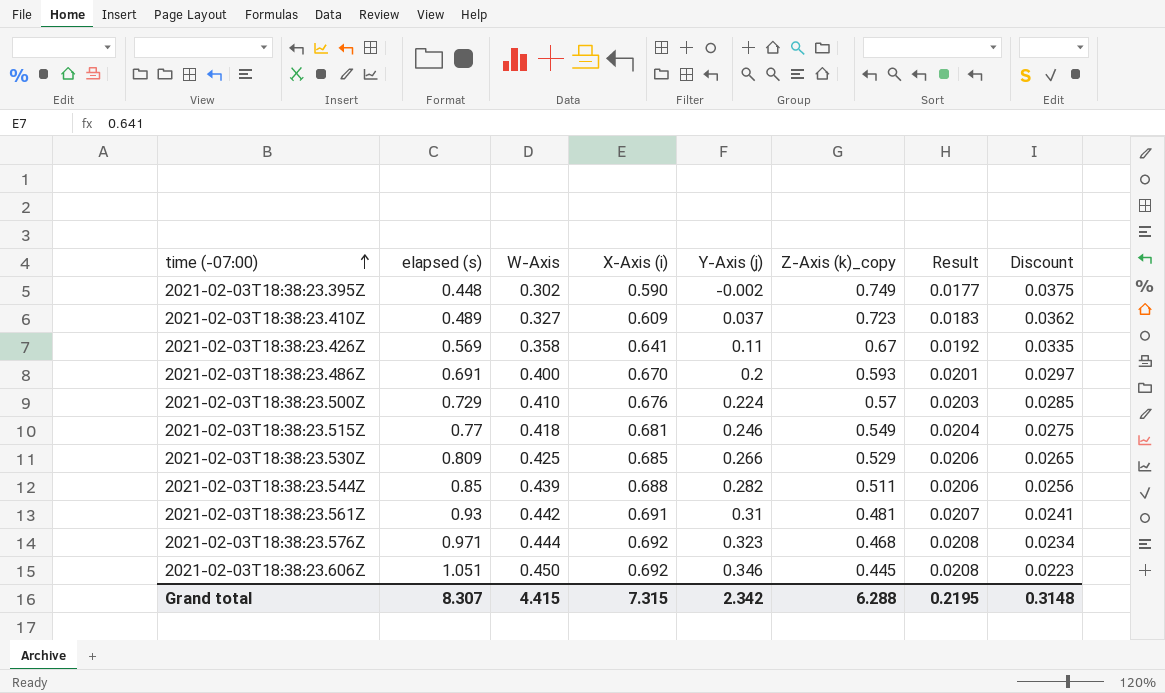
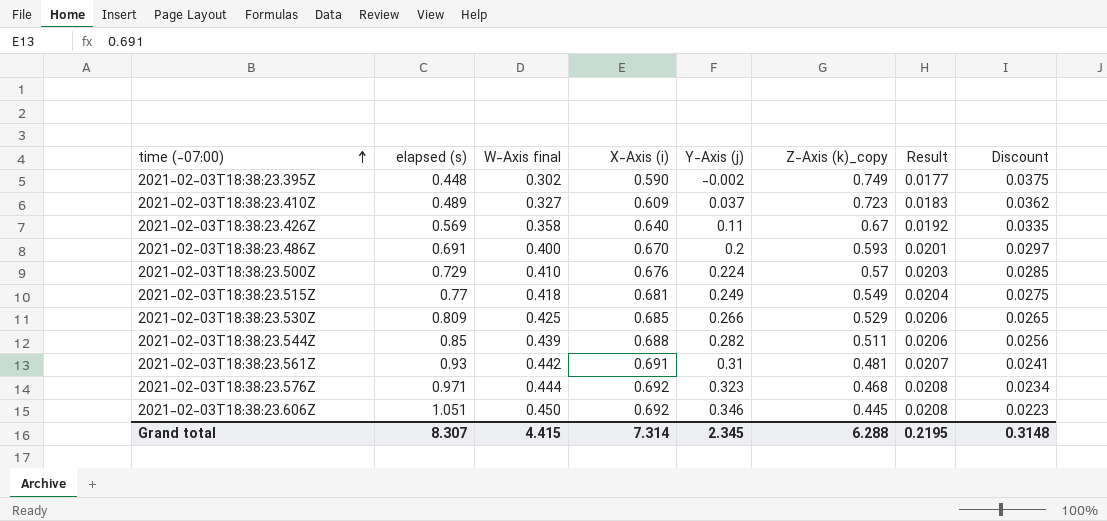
column name: W-Axis -> W-Axis final
2021-02-03T18:38:23.426Z | X-Axis (i): 0.641 -> 0.640
2021-02-03T18:38:23.515Z | Y-Axis (j): 0.246 -> 0.249
Grand total | X-Axis (i): 7.315 -> 7.314
Grand total | Y-Axis (j): 2.342 -> 2.345

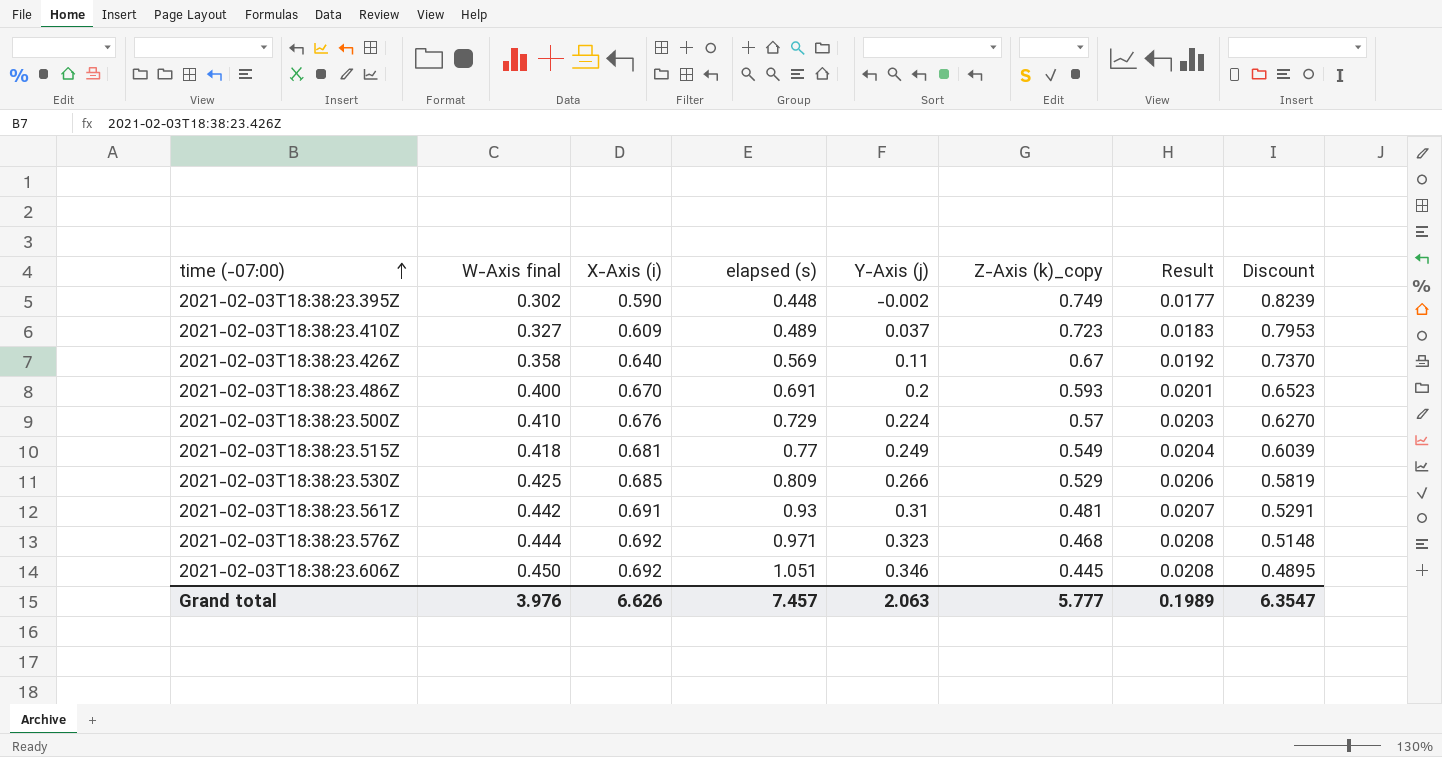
column elapsed (s) | position: 2 -> 4
column Discount | formula: [Z-Axis (k)_copy] * 0.05 -> [Z-Axis (k)_copy] * 1.1
row 2021-02-03T18:38:23.544Z: 0.85 | 0.439 | 0.688 | 0.282 | 0.511 | 0.0206 | 0.0256 -> none
Grand total | W-Axis final: 4.415 -> 3.976
Grand total | X-Axis (i): 7.314 -> 6.626
Grand total | elapsed (s): 8.307 -> 7.457
Grand total | Y-Axis (j): 2.345 -> 2.063
Grand total | Z-Axis (k)_copy: 6.288 -> 5.777
Grand total | Result: 0.2195 -> 0.1989
Grand total | Discount: 0.3148 -> 6.3547

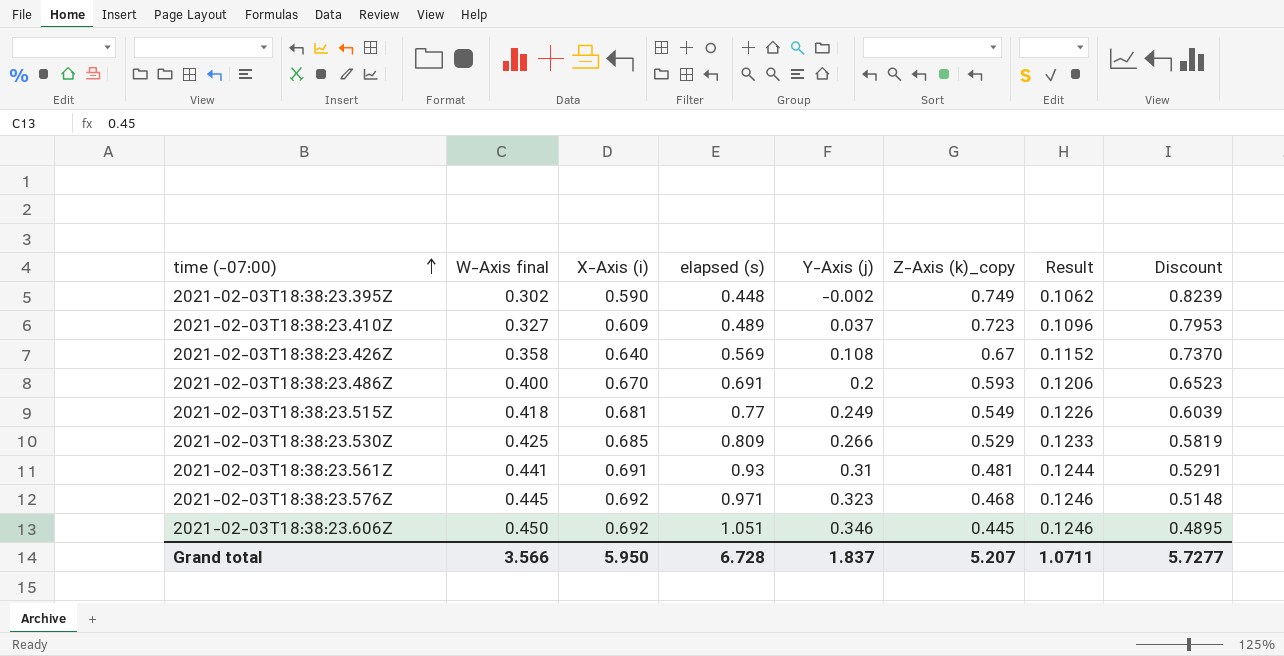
column Result | formula: [X-Axis (i)] * 0.03 -> [X-Axis (i)] * 0.18
row 2021-02-03T18:38:23.500Z: 0.410 | 0.676 | 0.729 | 0.224 | 0.57 | 0.0203 | 0.6270 -> none
2021-02-03T18:38:23.426Z | Y-Axis (j): 0.11 -> 0.108
2021-02-03T18:38:23.561Z | W-Axis final: 0.442 -> 0.441
2021-02-03T18:38:23.576Z | W-Axis final: 0.444 -> 0.445
Grand total | W-Axis final: 3.976 -> 3.566
Grand total | X-Axis (i): 6.626 -> 5.950
Grand total | elapsed (s): 7.457 -> 6.728
Grand total | Y-Axis (j): 2.063 -> 1.837
Grand total | Z-Axis (k)_copy: 5.777 -> 5.207
Grand total | Result: 0.1989 -> 1.0711
Grand total | Discount: 6.3547 -> 5.7277

